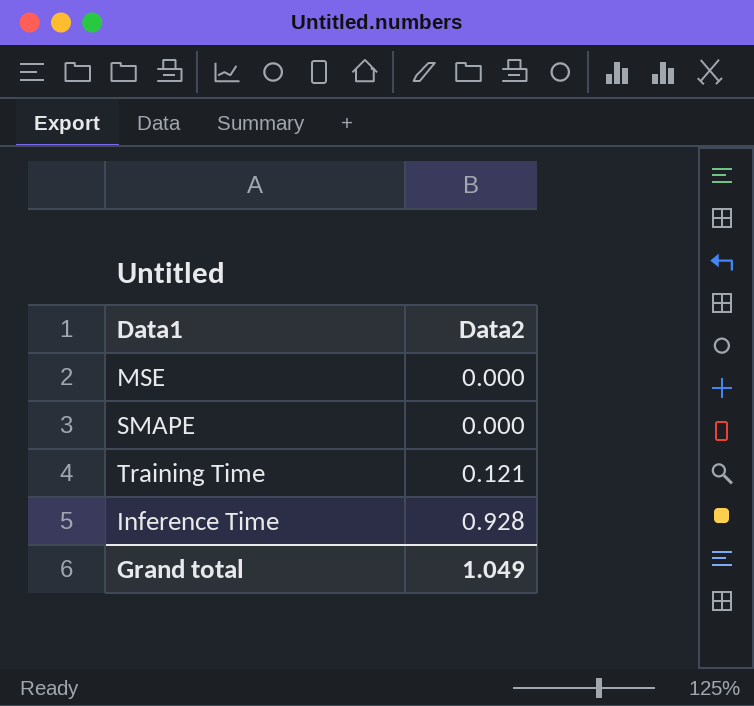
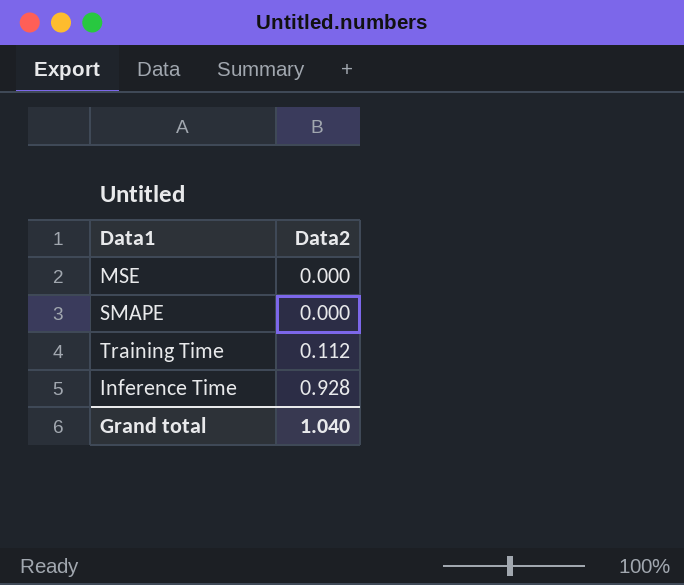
Training Time | Data2: 0.121 -> 0.112
Grand total | Data2: 1.049 -> 1.040

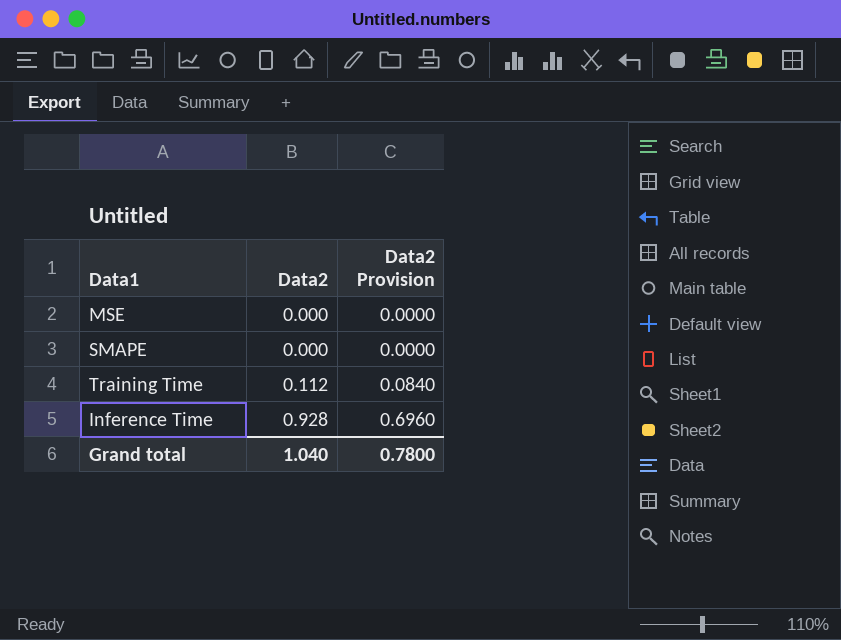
column Data2 Provision | formula: none -> [Data2] * 0.75

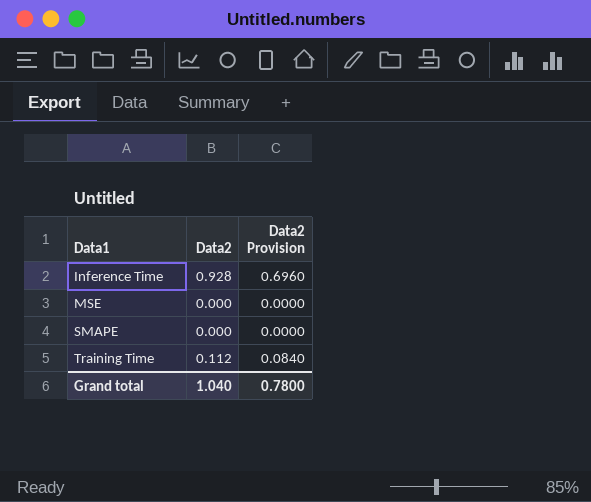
row order: Data2 ascending -> Data1 ascending

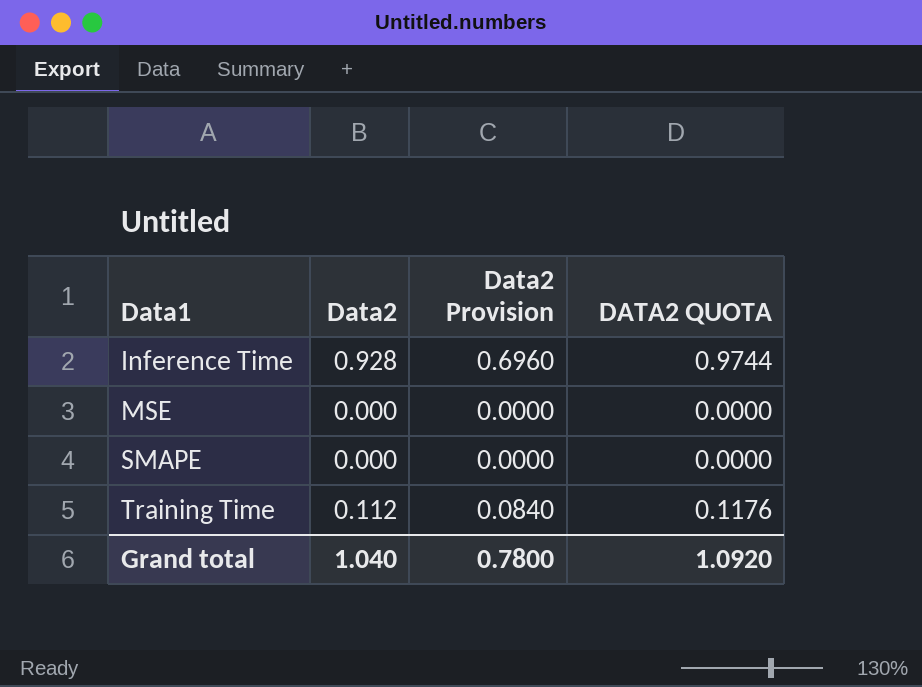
column DATA2 QUOTA | formula: none -> [Data2] * 1.05

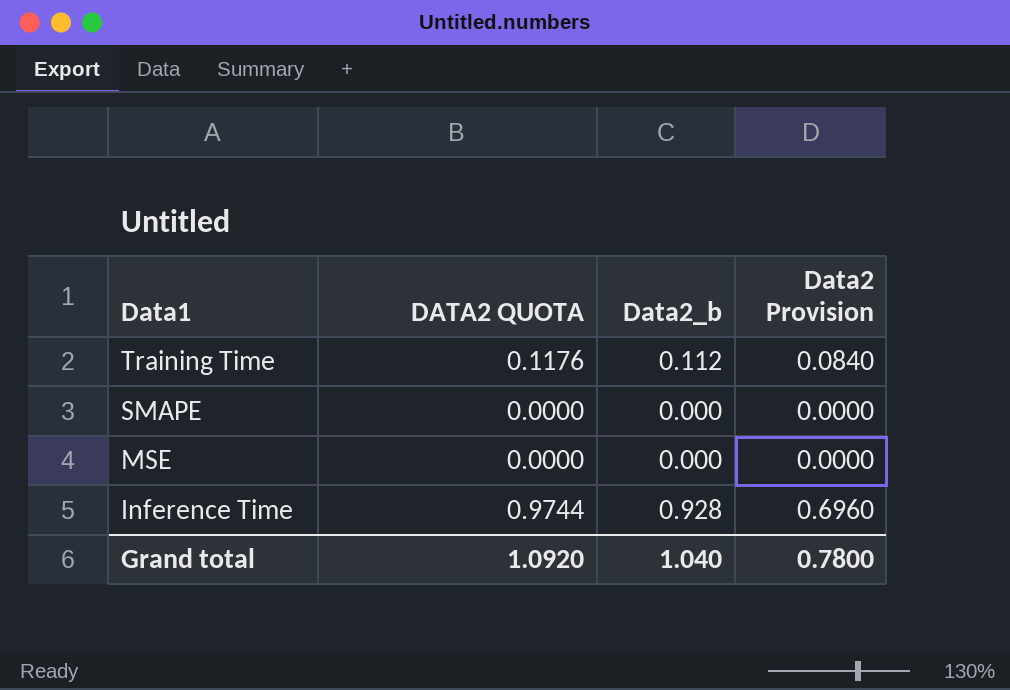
row order: Data1 ascending -> Data1 descending
column DATA2 QUOTA | position: 4 -> 2
column name: Data2 -> Data2_b

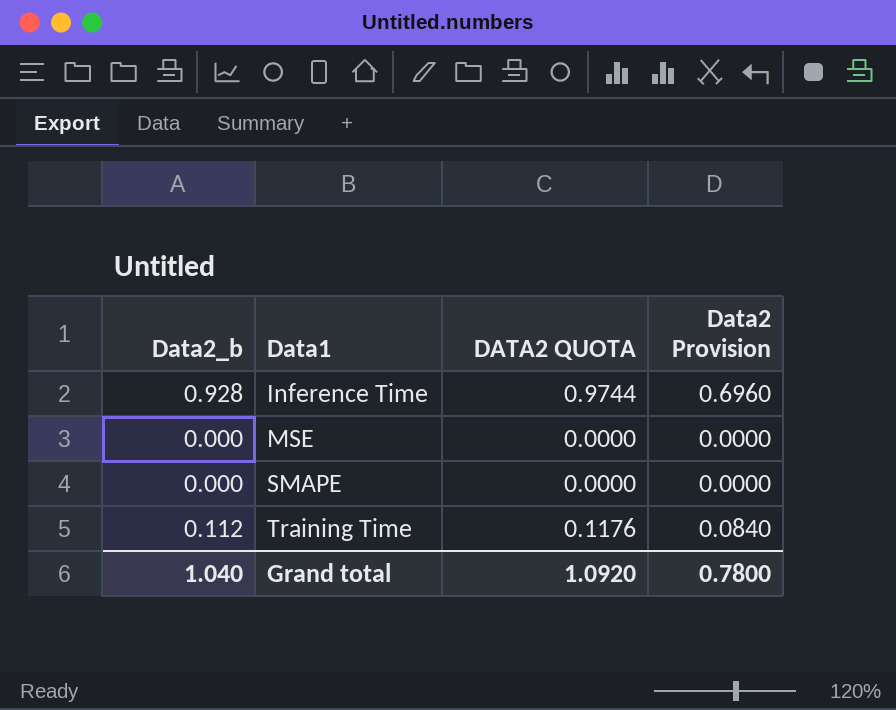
row order: Data1 descending -> Data1 ascending
column Data2_b | position: 3 -> 1

